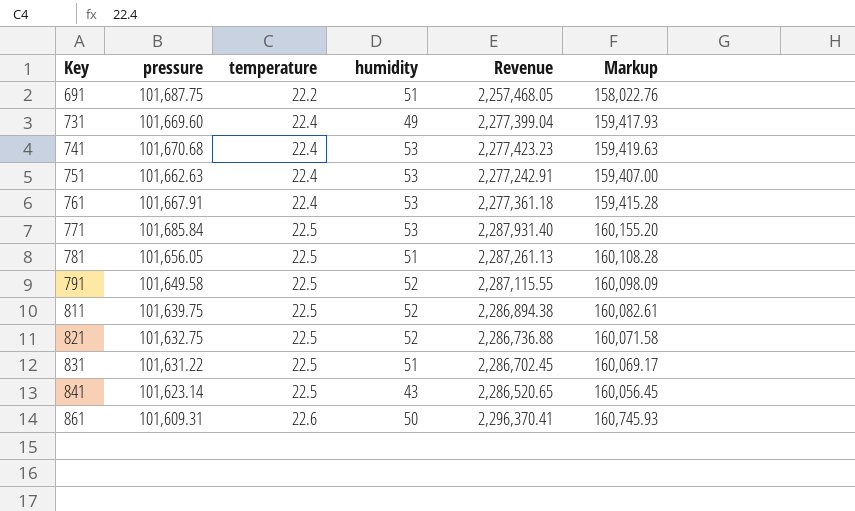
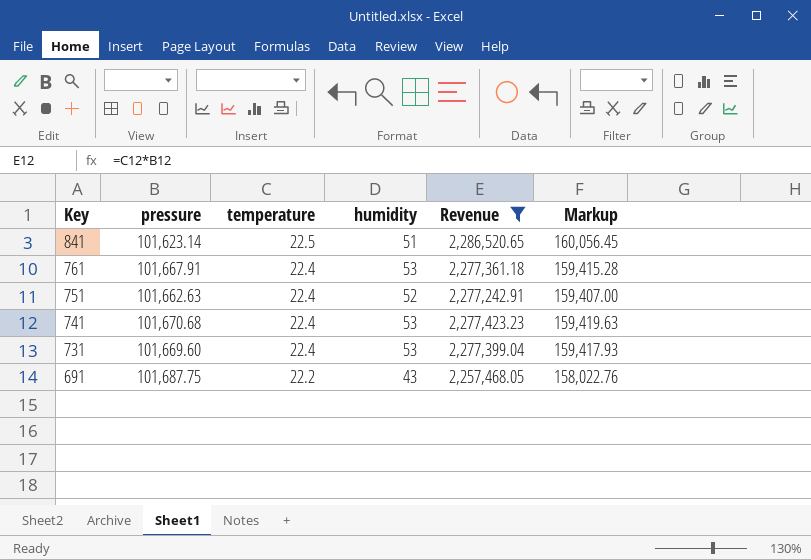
filter: none -> Revenue <= 2,286,520.65
row order: Key ascending -> Key descending
841 | humidity: 43 -> 51
751 | humidity: 53 -> 52
731 | humidity: 49 -> 53
691 | humidity: 51 -> 43

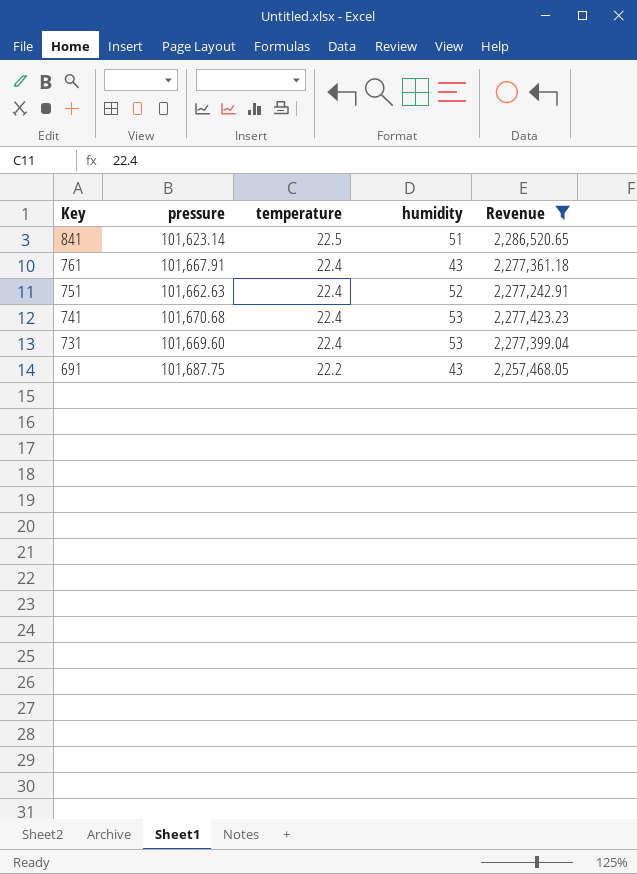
column Markup | formula: [Revenue] * 0.07 -> none
761 | humidity: 53 -> 43

